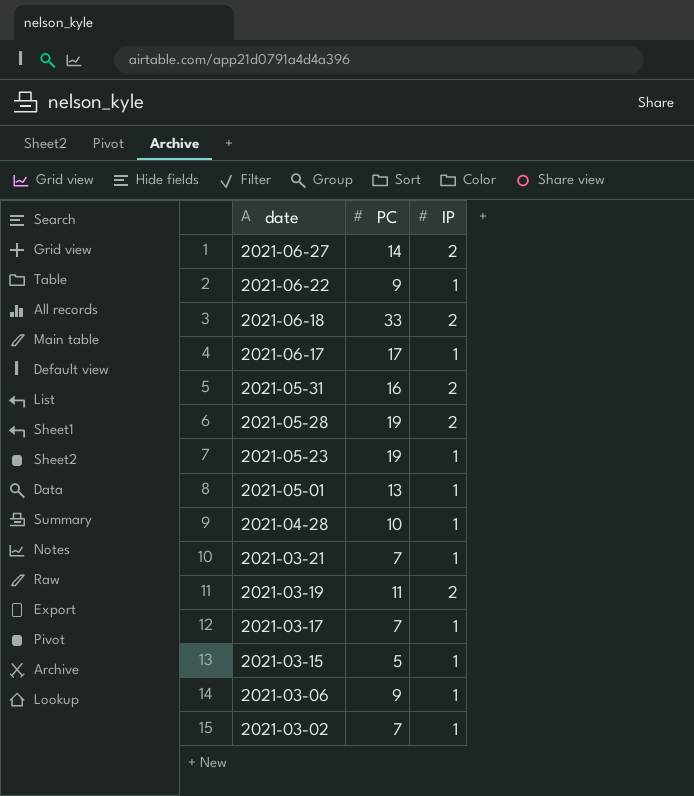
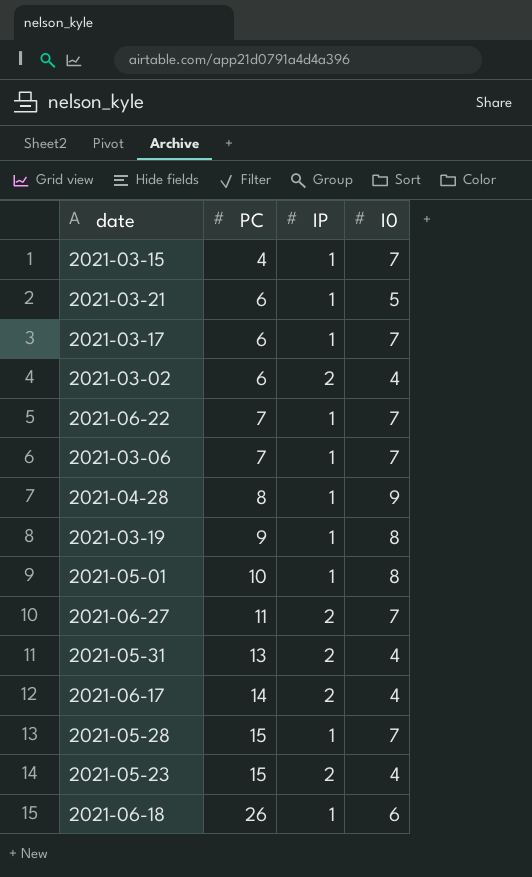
row order: date descending -> PC ascending
column I0 | position: none -> 4
2021-03-15 | PC: 5 -> 4
2021-03-21 | PC: 7 -> 6
2021-03-17 | PC: 7 -> 6
2021-03-02 | PC: 7 -> 6
2021-03-02 | IP: 1 -> 2
2021-06-22 | PC: 9 -> 7
2021-03-06 | PC: 9 -> 7
2021-04-28 | PC: 10 -> 8
2021-03-19 | PC: 11 -> 9
2021-03-19 | IP: 2 -> 1
2021-05-01 | PC: 13 -> 10
2021-06-27 | PC: 14 -> 11
2021-05-31 | PC: 16 -> 13
2021-06-17 | PC: 17 -> 14
2021-06-17 | IP: 1 -> 2
2021-05-28 | PC: 19 -> 15
2021-05-28 | IP: 2 -> 1
2021-05-23 | PC: 19 -> 15
2021-05-23 | IP: 1 -> 2
2021-06-18 | PC: 33 -> 26
2021-06-18 | IP: 2 -> 1

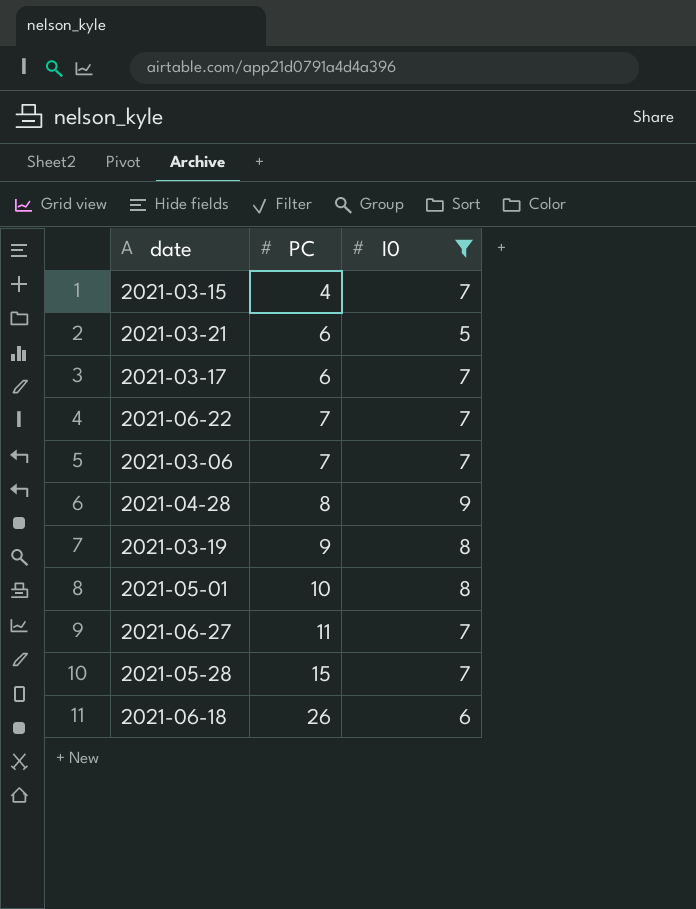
filter: none -> I0 != 4
column IP | position: 3 -> none

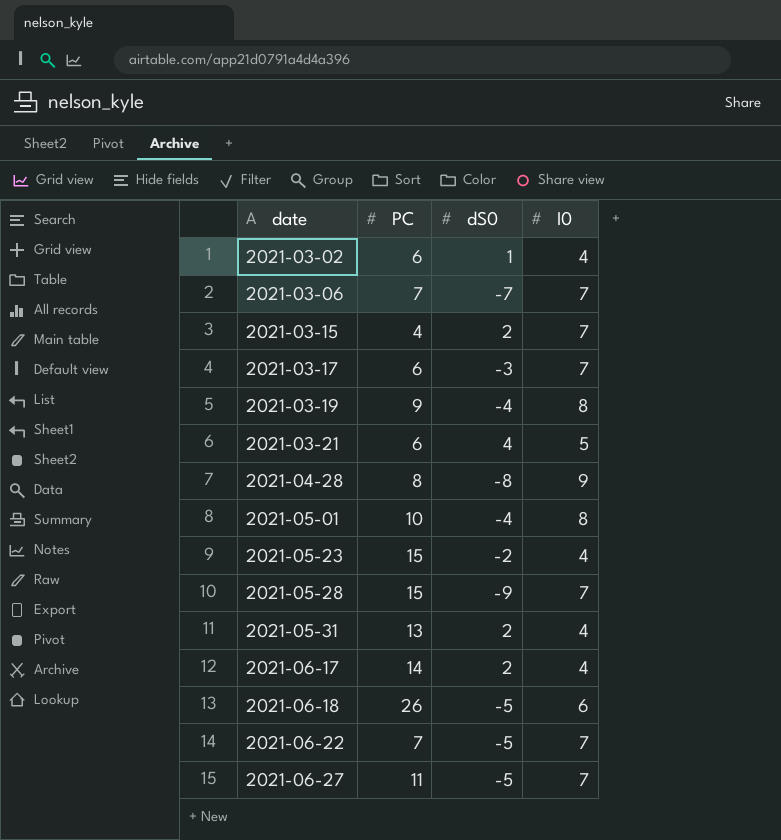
filter: I0 != 4 -> none
row order: PC ascending -> date ascending
column dS0 | position: none -> 3

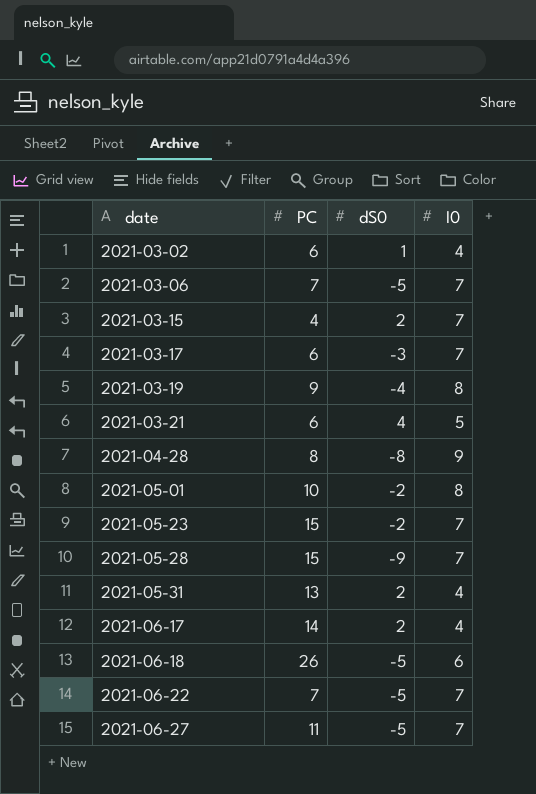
2021-03-06 | dS0: -7 -> -5
2021-05-01 | dS0: -4 -> -2
2021-05-23 | I0: 4 -> 7

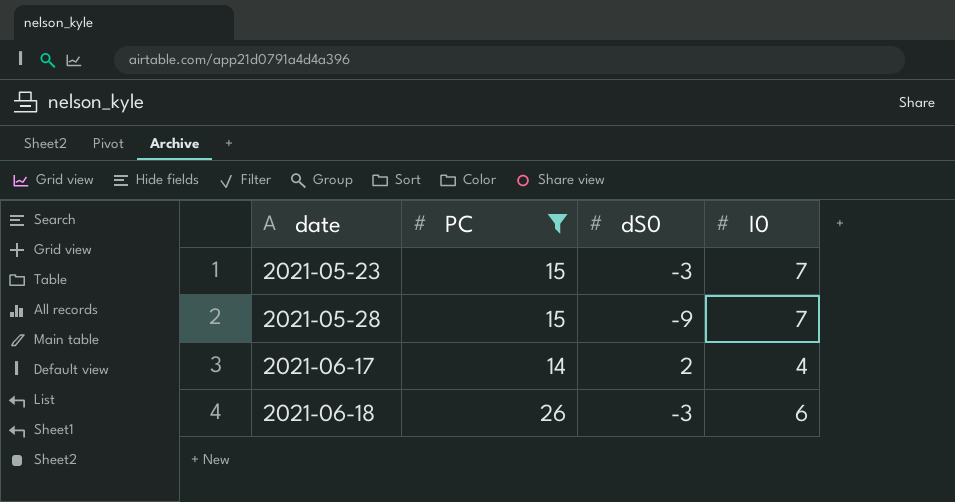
filter: none -> PC >= 14
2021-05-23 | dS0: -2 -> -3
2021-06-18 | dS0: -5 -> -3

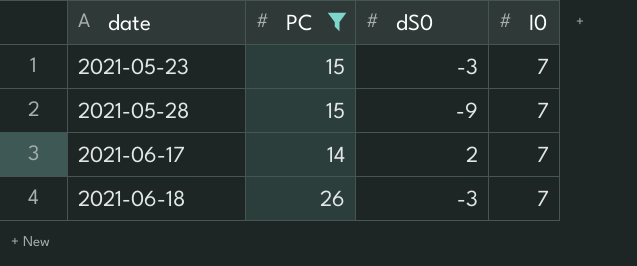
2021-06-17 | I0: 4 -> 7
2021-06-18 | I0: 6 -> 7

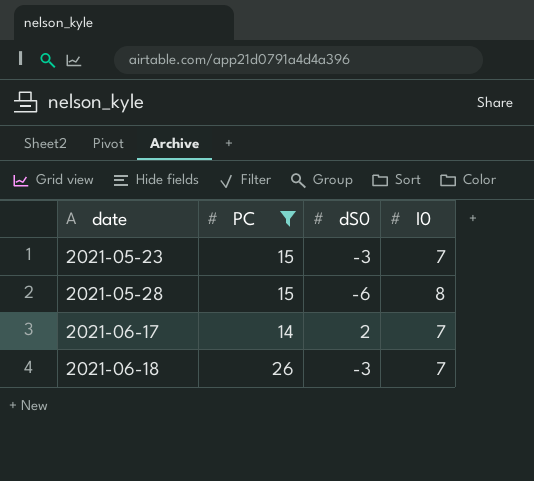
2021-05-28 | dS0: -9 -> -6
2021-05-28 | I0: 7 -> 8

